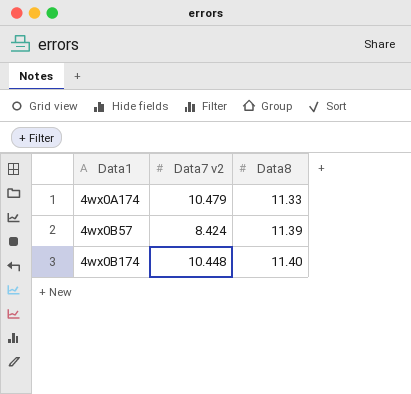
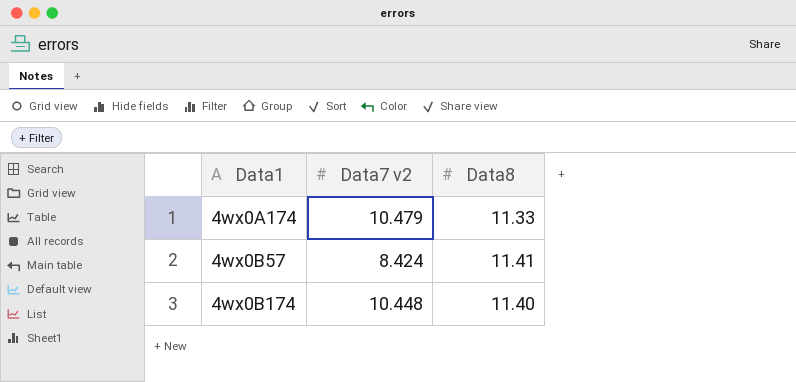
4wx0B57 | Data8: 11.39 -> 11.41

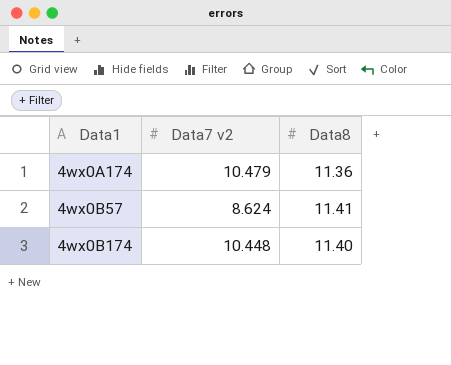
4wx0A174 | Data8: 11.33 -> 11.36
4wx0B57 | Data7 v2: 8.424 -> 8.624

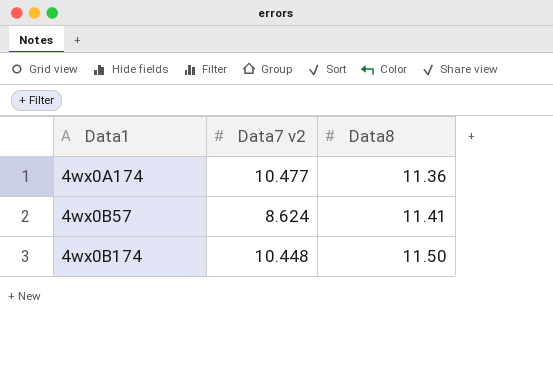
4wx0A174 | Data7 v2: 10.479 -> 10.477
4wx0B174 | Data8: 11.40 -> 11.50

